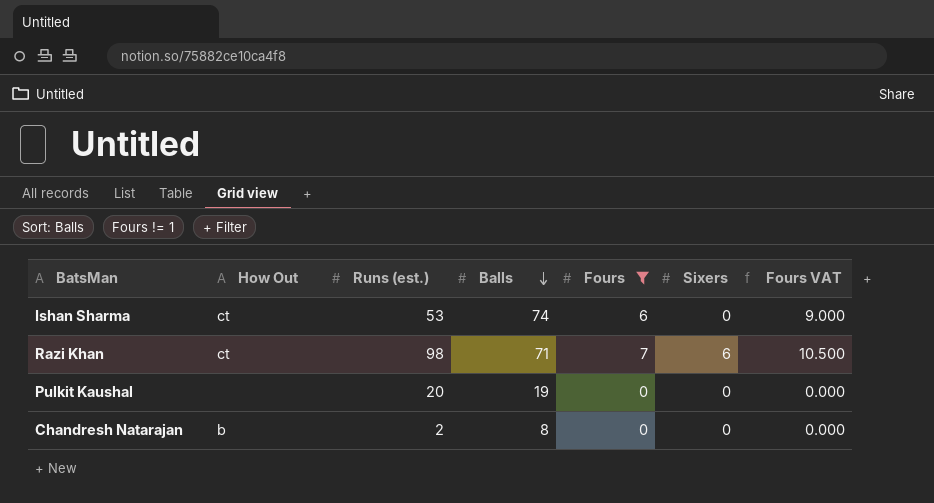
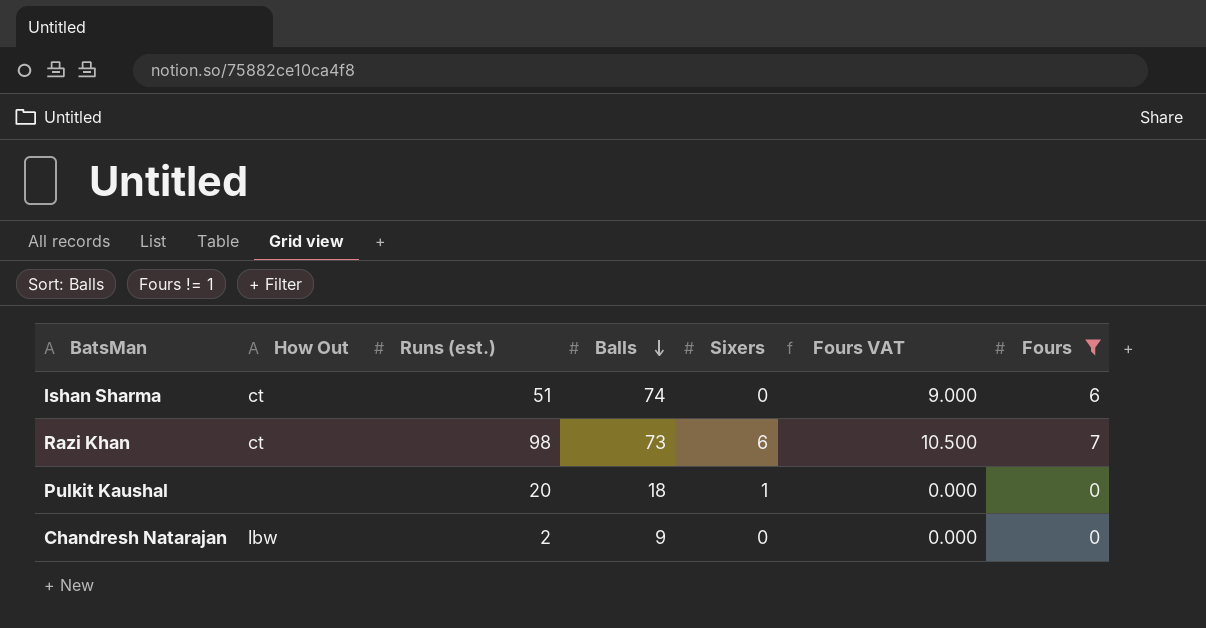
column Fours | position: 5 -> 7
Ishan Sharma | Runs (est.): 53 -> 51
Razi Khan | Balls: 71 -> 73
Pulkit Kaushal | Balls: 19 -> 18
Pulkit Kaushal | Sixers: 0 -> 1
Chandresh Natarajan | How Out: b -> lbw
Chandresh Natarajan | Balls: 8 -> 9

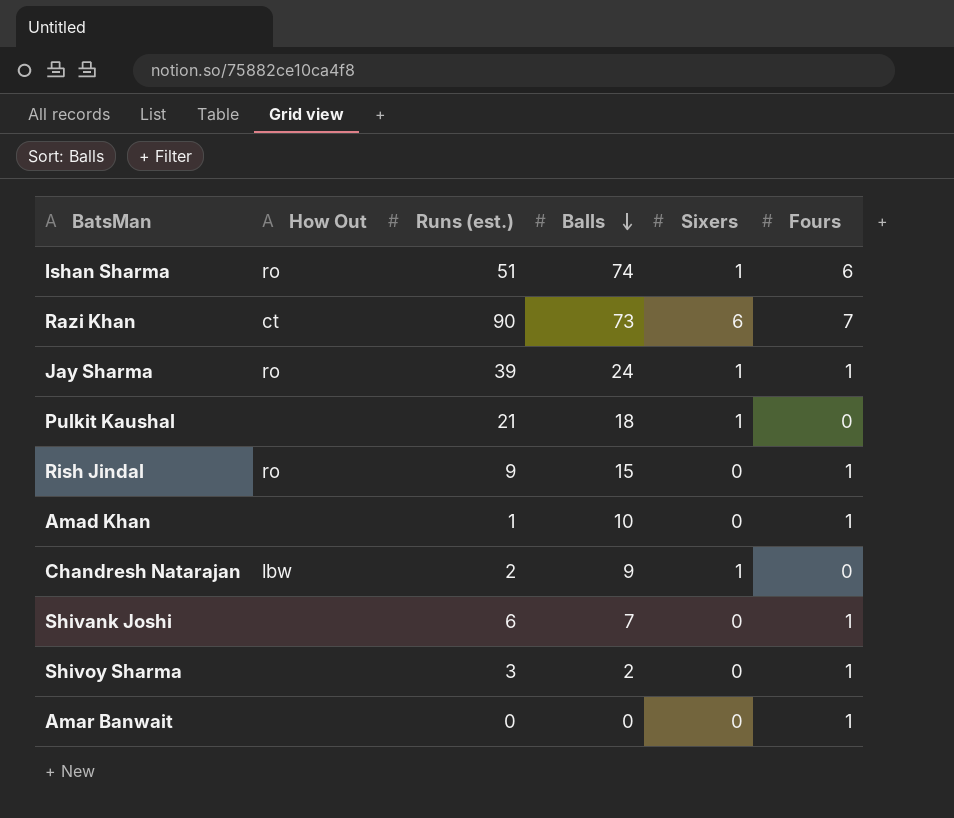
filter: Fours != 1 -> none
column Fours VAT | formula: [Fours] * 1.5 -> none
Ishan Sharma | How Out: ct -> ro
Ishan Sharma | Sixers: 0 -> 1
Razi Khan | Runs (est.): 98 -> 90
Pulkit Kaushal | Runs (est.): 20 -> 21
Chandresh Natarajan | Sixers: 0 -> 1

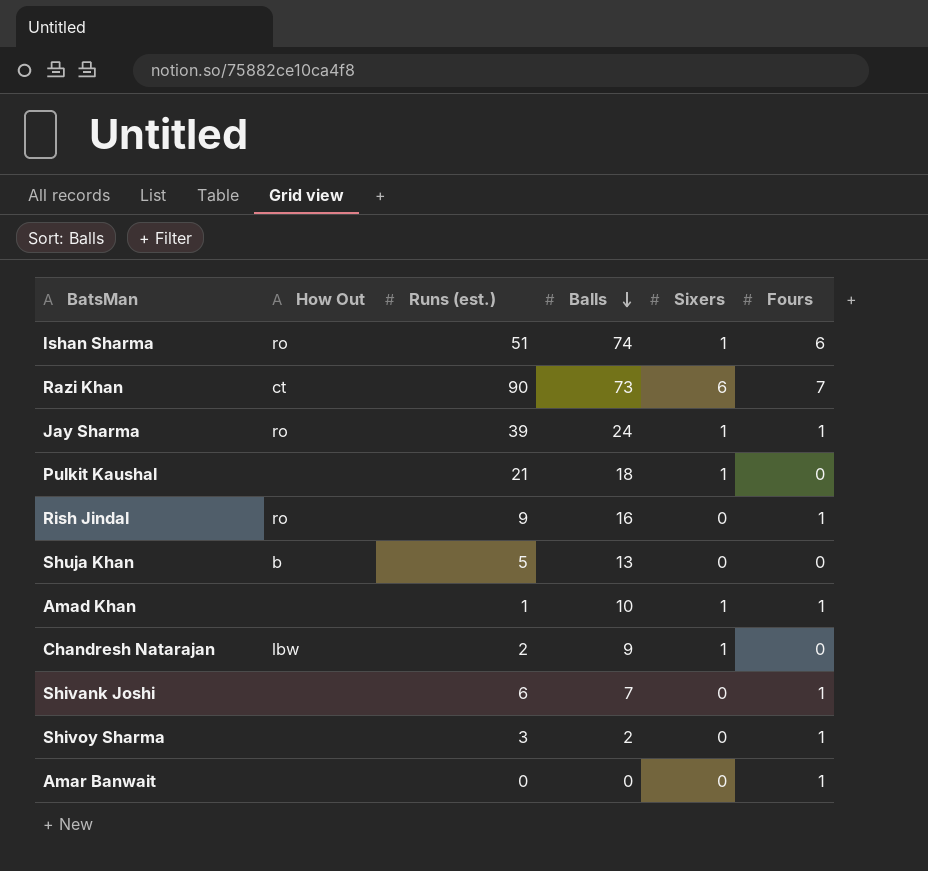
Rish Jindal | Balls: 15 -> 16
row Shuja Khan: none -> b | 5 | 13 | 0 | 0
Amad Khan | Sixers: 0 -> 1

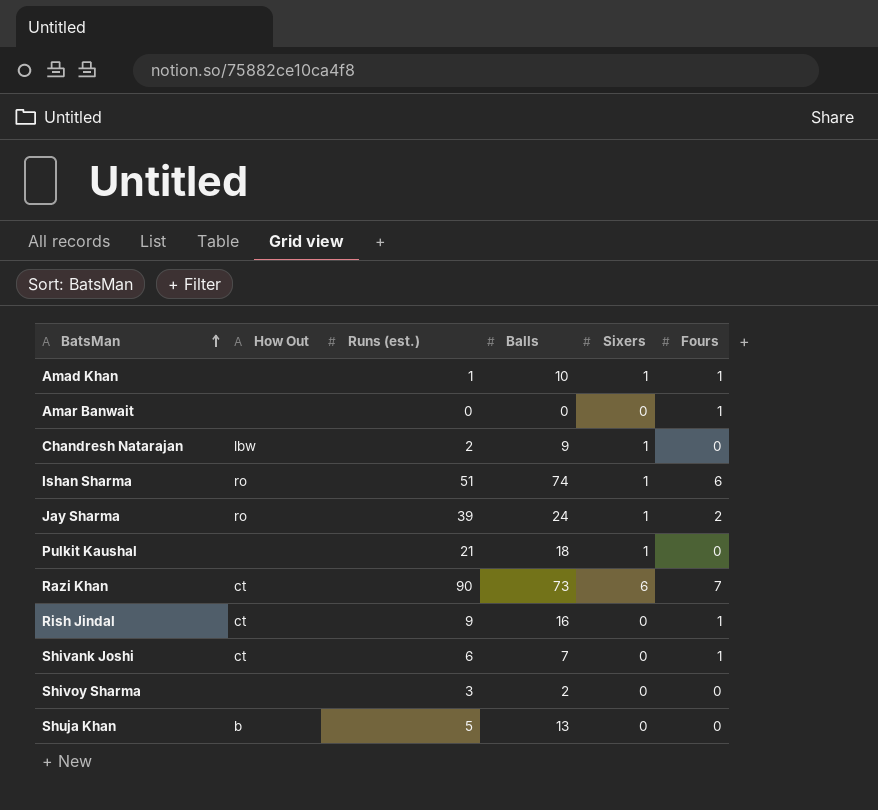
row order: Balls descending -> BatsMan ascending
Jay Sharma | Fours: 1 -> 2
Rish Jindal | How Out: ro -> ct
Shivank Joshi | How Out: none -> ct
Shivoy Sharma | Fours: 1 -> 0

